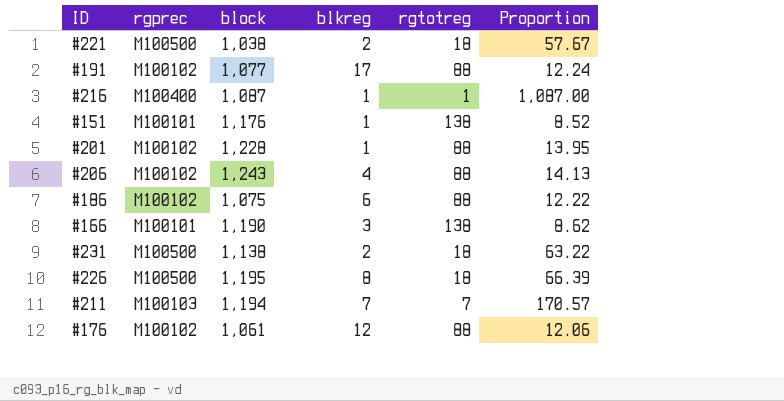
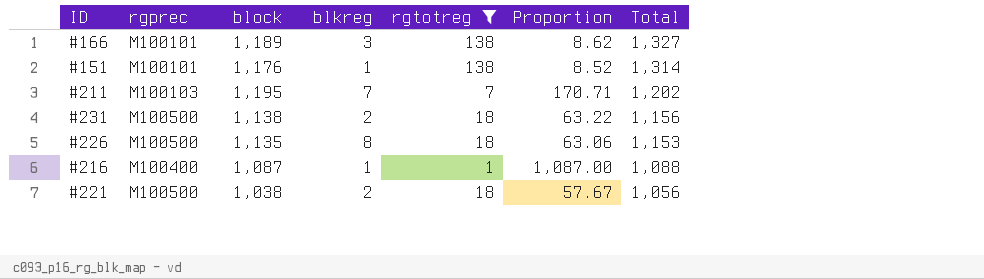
filter: none -> rgtotreg != 88
row order: none -> Total descending
column Total | formula: none -> [block] + [rgtotreg]
#166 | block: 1,190 -> 1,189
#211 | block: 1,194 -> 1,195
#211 | Proportion: 170.57 -> 170.71
#226 | block: 1,195 -> 1,135
#226 | Proportion: 66.39 -> 63.06

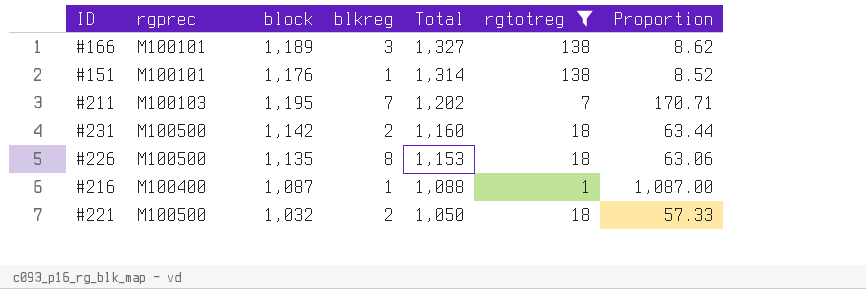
column Total | position: 7 -> 5
#231 | block: 1,138 -> 1,142
#231 | Total: 1,156 -> 1,160
#231 | Proportion: 63.22 -> 63.44
#221 | block: 1,038 -> 1,032
#221 | Total: 1,056 -> 1,050
#221 | Proportion: 57.67 -> 57.33

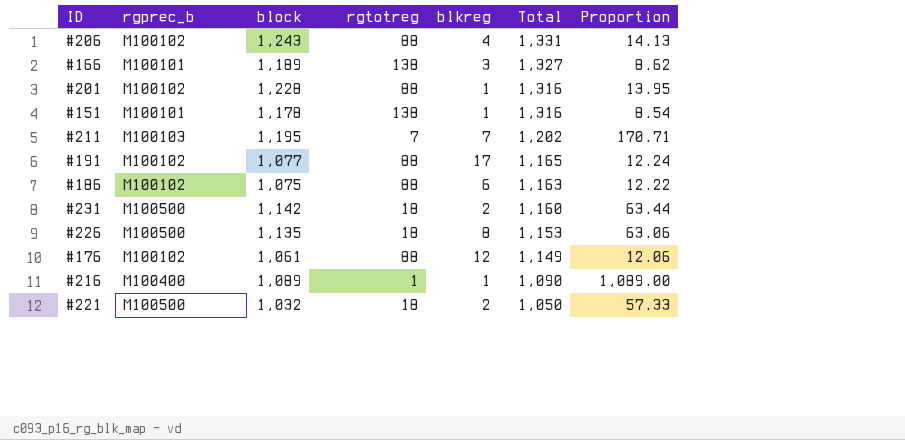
filter: rgtotreg != 88 -> none
column name: rgprec -> rgprec_b
column rgtotreg | position: 6 -> 4
#151 | block: 1,176 -> 1,178
#151 | Total: 1,314 -> 1,316
#151 | Proportion: 8.52 -> 8.54
#216 | block: 1,087 -> 1,089
#216 | Total: 1,088 -> 1,090
#216 | Proportion: 1,087.00 -> 1,089.00

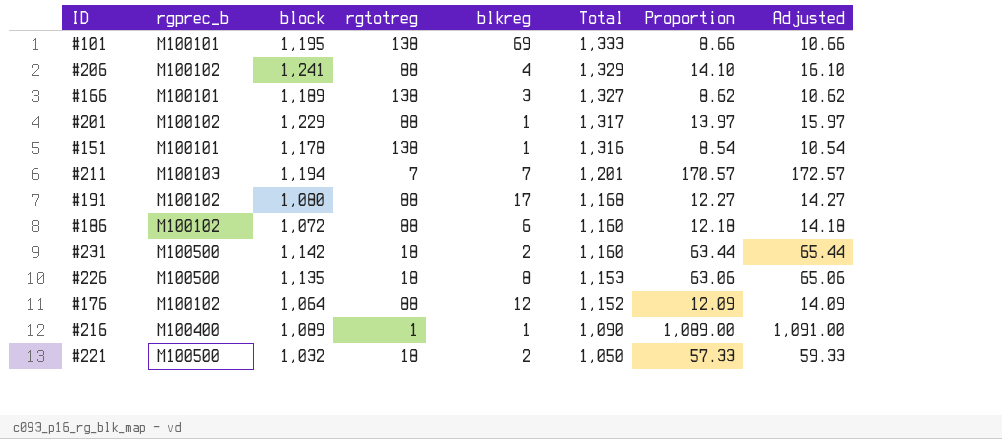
column Adjusted | formula: none -> [Proportion] + 2
row #101: none -> M100101 | 1,195 | 138 | 69 | 1,333 | 8.66 | 10.66
#206 | block: 1,243 -> 1,241
#206 | Total: 1,331 -> 1,329
#206 | Proportion: 14.13 -> 14.10
#201 | block: 1,228 -> 1,229
#201 | Total: 1,316 -> 1,317
#201 | Proportion: 13.95 -> 13.97
#211 | block: 1,195 -> 1,194
#211 | Total: 1,202 -> 1,201
#211 | Proportion: 170.71 -> 170.57
#191 | block: 1,077 -> 1,080
#191 | Total: 1,165 -> 1,168
#191 | Proportion: 12.24 -> 12.27
#186 | block: 1,075 -> 1,072
#186 | Total: 1,163 -> 1,160
#186 | Proportion: 12.22 -> 12.18
#176 | block: 1,061 -> 1,064
#176 | Total: 1,149 -> 1,152
#176 | Proportion: 12.06 -> 12.09

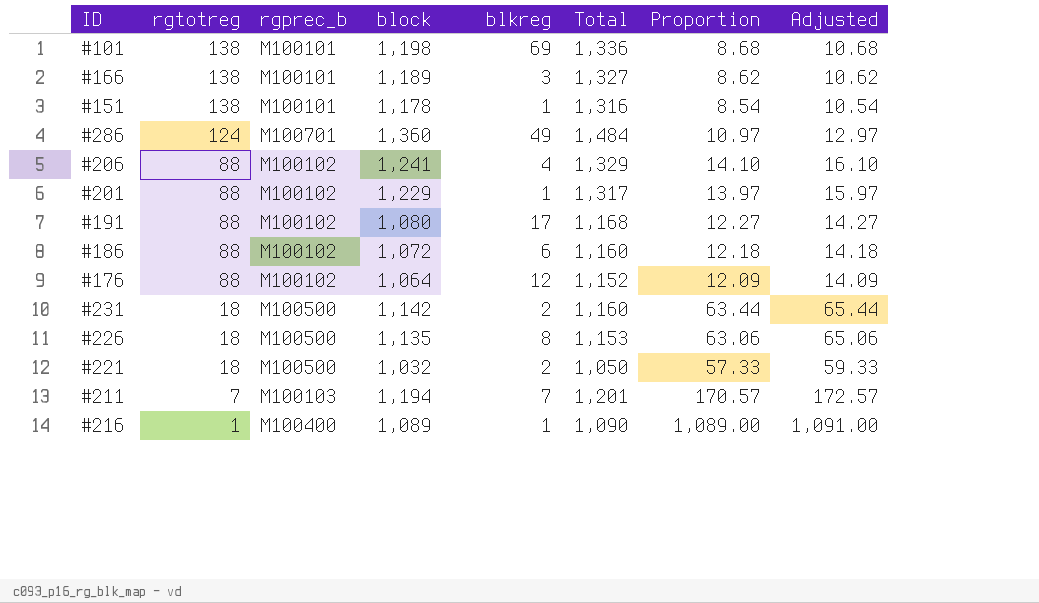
row order: Total descending -> rgtotreg descending
column rgtotreg | position: 4 -> 2
#101 | block: 1,195 -> 1,198
#101 | Total: 1,333 -> 1,336
#101 | Proportion: 8.66 -> 8.68
#101 | Adjusted: 10.66 -> 10.68
row #286: none -> 124 | M100701 | 1,360 | 49 | 1,484 | 10.97 | 12.97

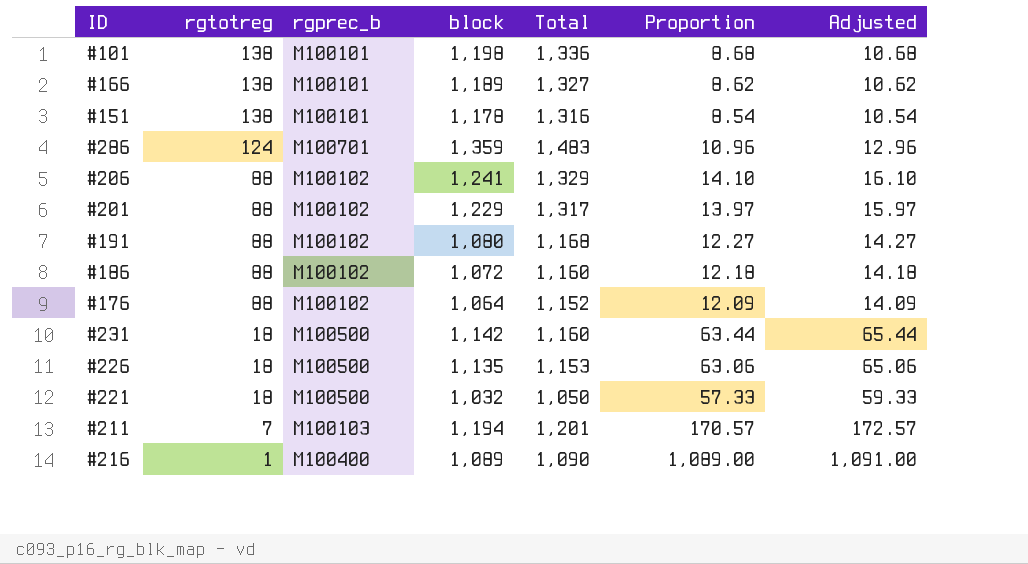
column blkreg | position: 5 -> none
#286 | block: 1,360 -> 1,359
#286 | Total: 1,484 -> 1,483
#286 | Proportion: 10.97 -> 10.96
#286 | Adjusted: 12.97 -> 12.96

